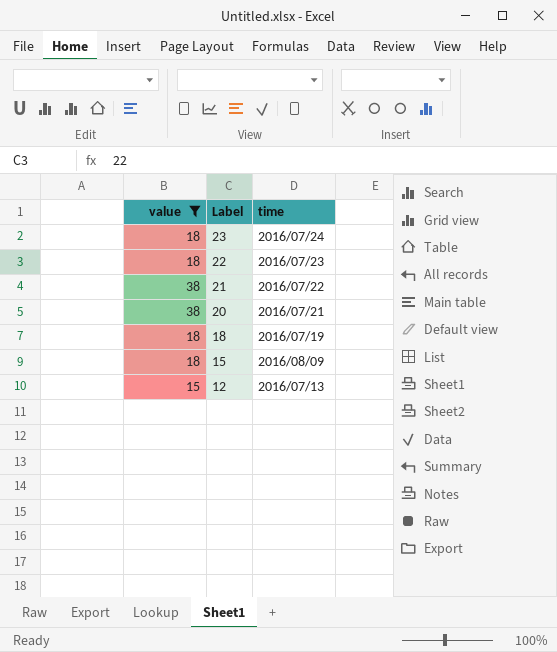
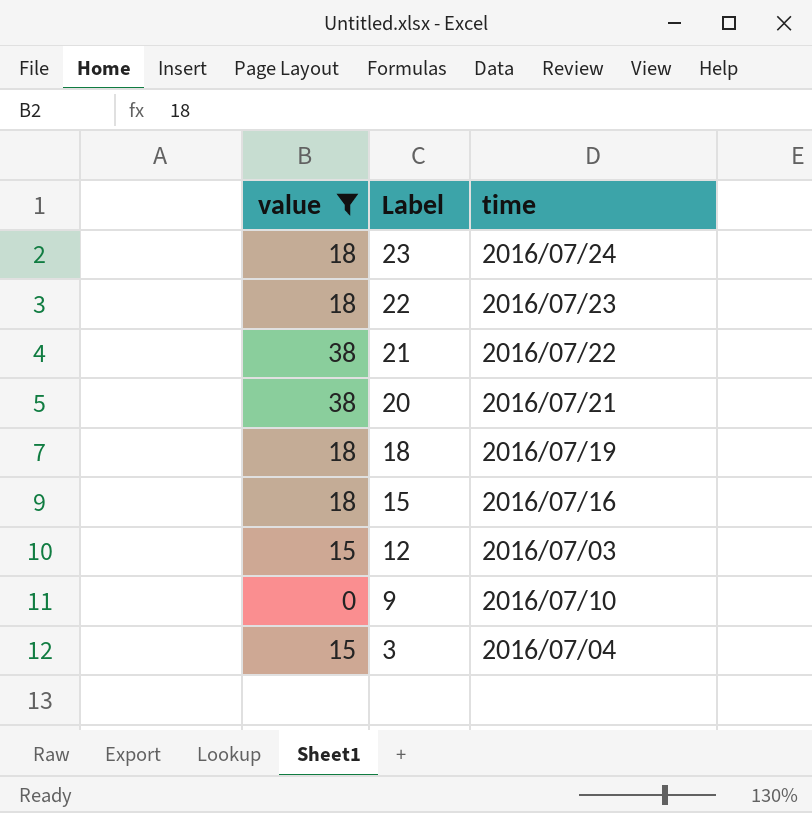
15 | time: 2016/08/09 -> 2016/07/16
12 | time: 2016/07/13 -> 2016/07/03
row 9: none -> 0 | 2016/07/10
row 3: none -> 15 | 2016/07/04

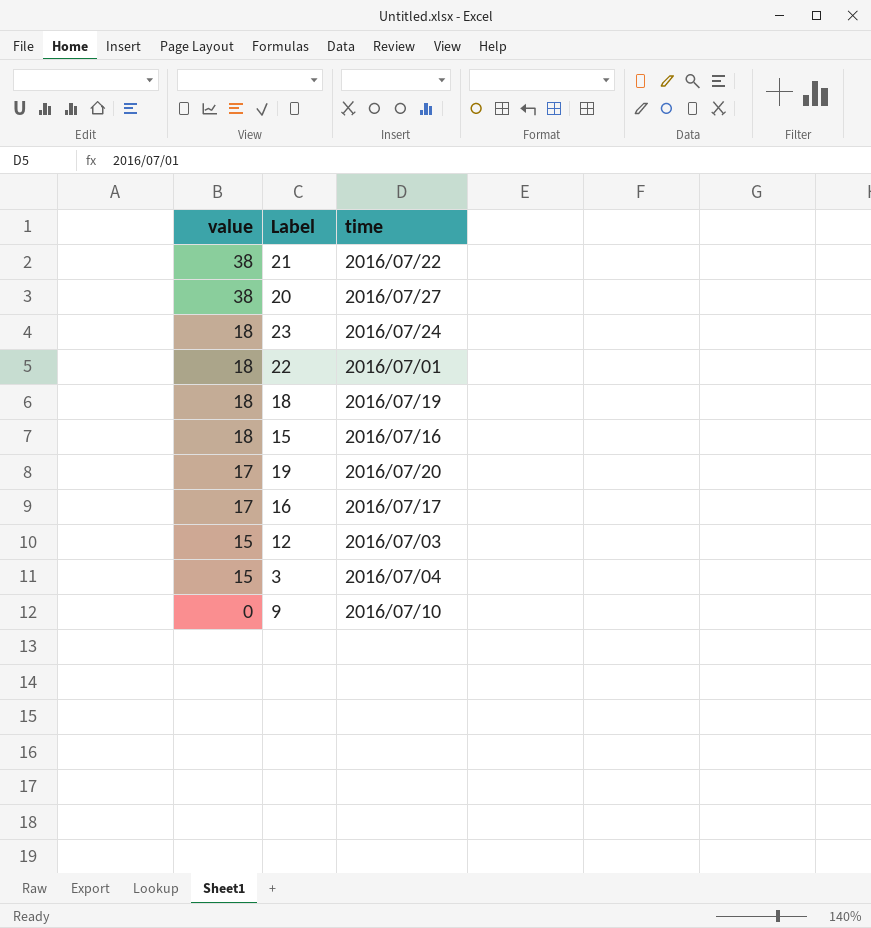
filter: value != 17 -> none
row order: Label descending -> value descending
20 | time: 2016/07/21 -> 2016/07/27
22 | time: 2016/07/23 -> 2016/07/01

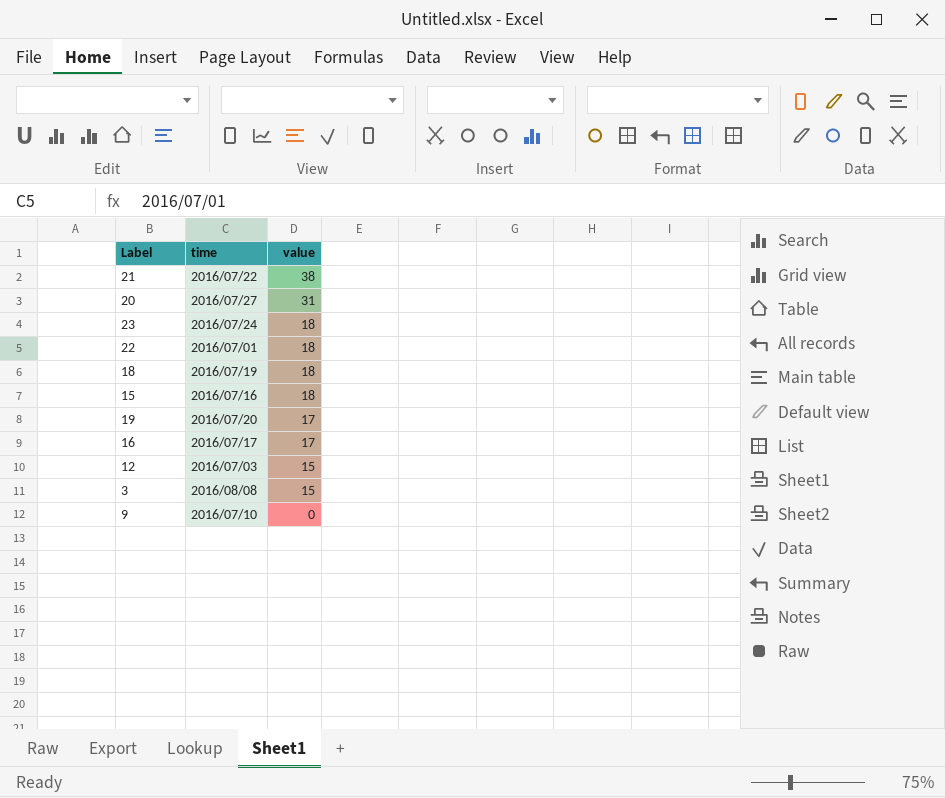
column value | position: 1 -> 3
20 | value: 38 -> 31
3 | time: 2016/07/04 -> 2016/08/08

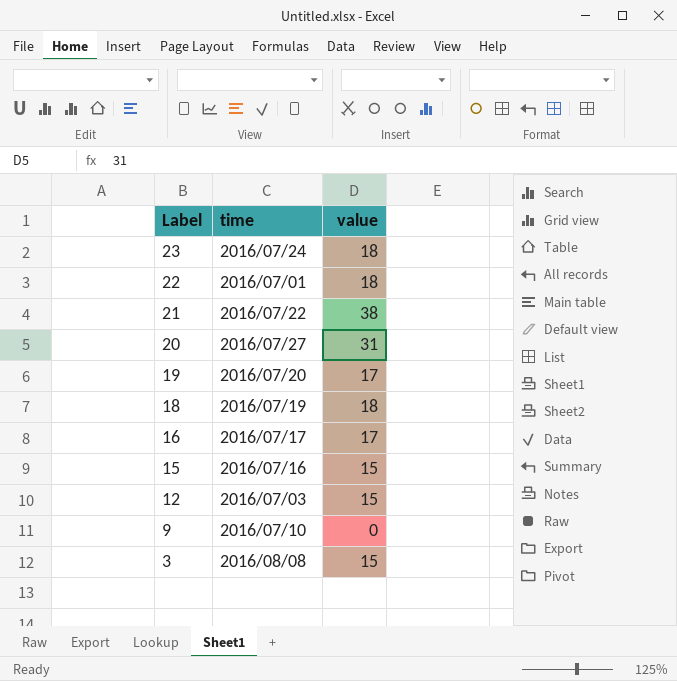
row order: value descending -> Label descending
15 | value: 18 -> 15

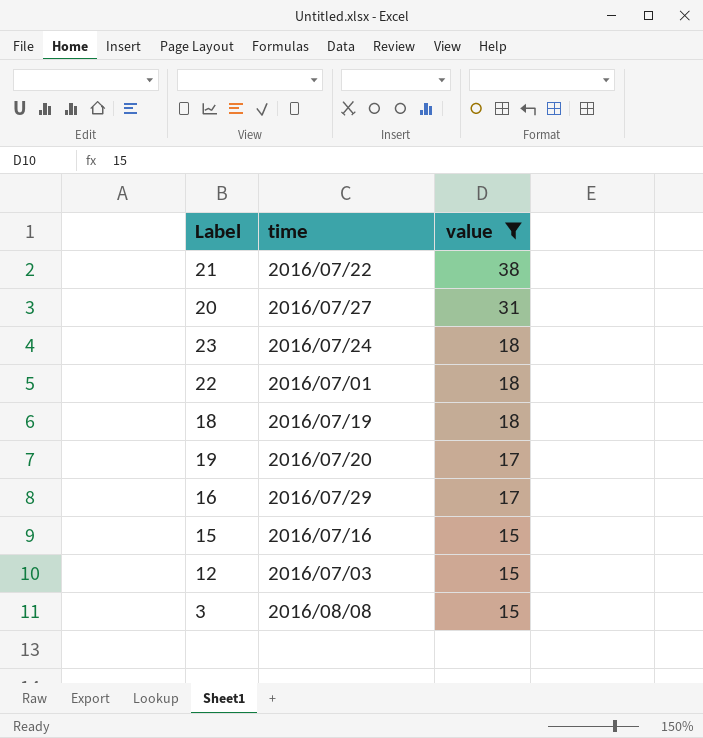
filter: none -> value != 0
row order: Label descending -> value descending
16 | time: 2016/07/17 -> 2016/07/29

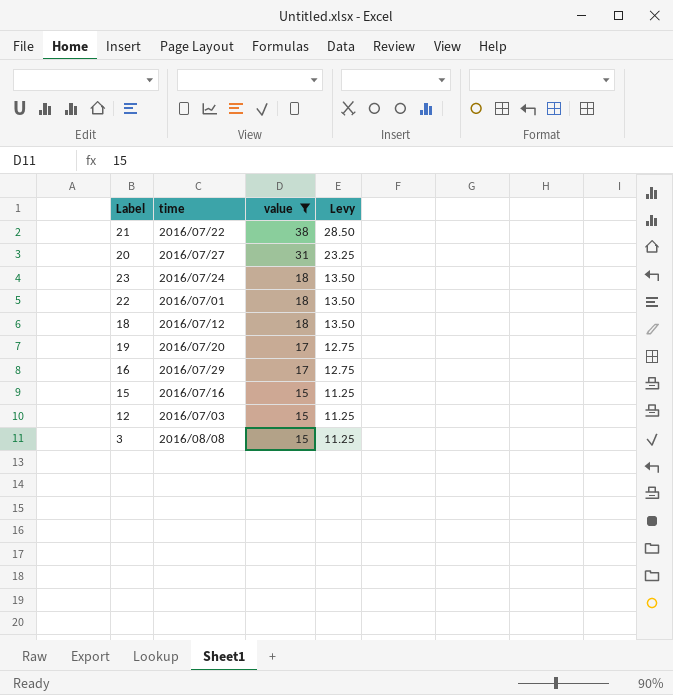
column Levy | formula: none -> [value] * 0.75
18 | time: 2016/07/19 -> 2016/07/12

